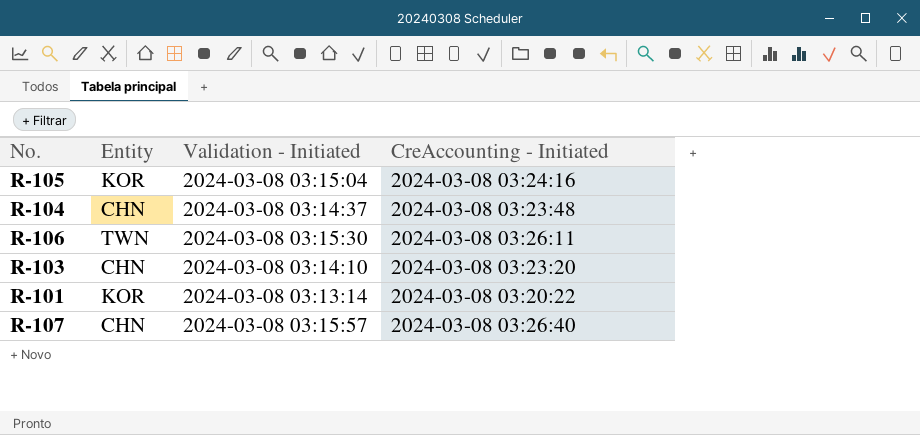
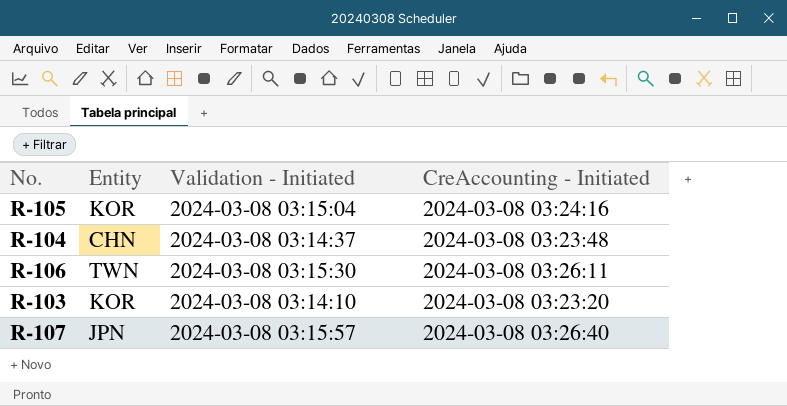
row R-101: KOR | 2024-03-08 03:13:14 | 2024-03-08 03:20:22 -> none
R-103 | Entity: CHN -> KOR
R-107 | Entity: CHN -> JPN

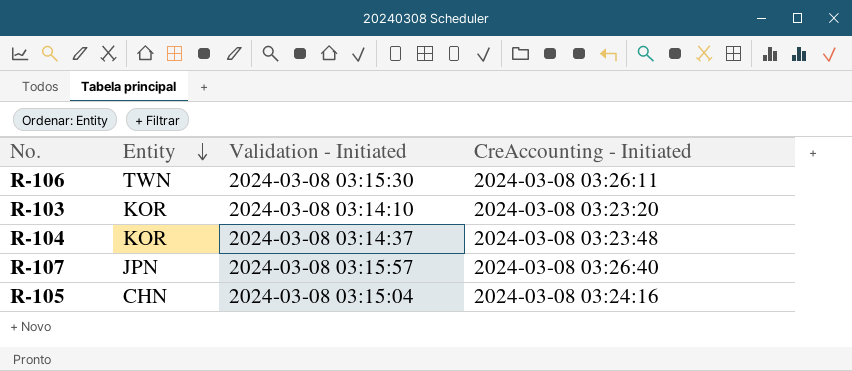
row order: none -> Entity descending
R-104 | Entity: CHN -> KOR
R-105 | Entity: KOR -> CHN

